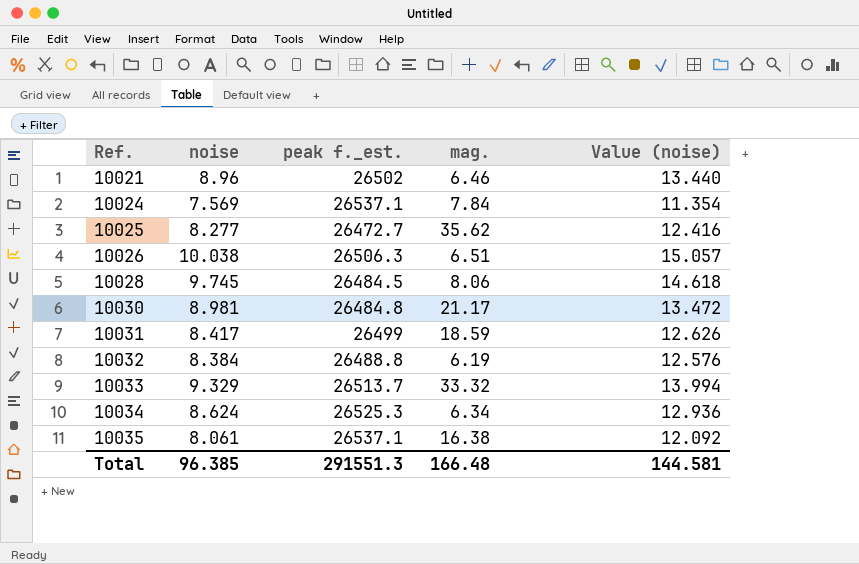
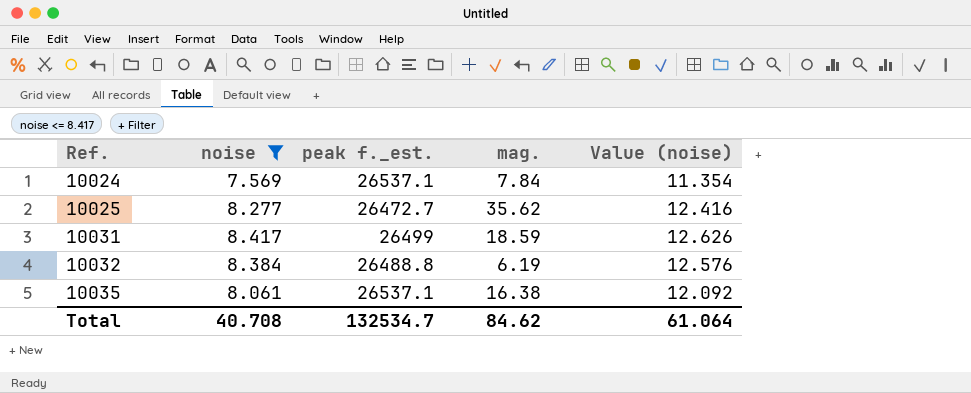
filter: none -> noise <= 8.417
Total | noise: 96.385 -> 40.708
Total | peak f._est.: 291551.3 -> 132534.7
Total | mag.: 166.48 -> 84.62
Total | Value (noise): 144.581 -> 61.064

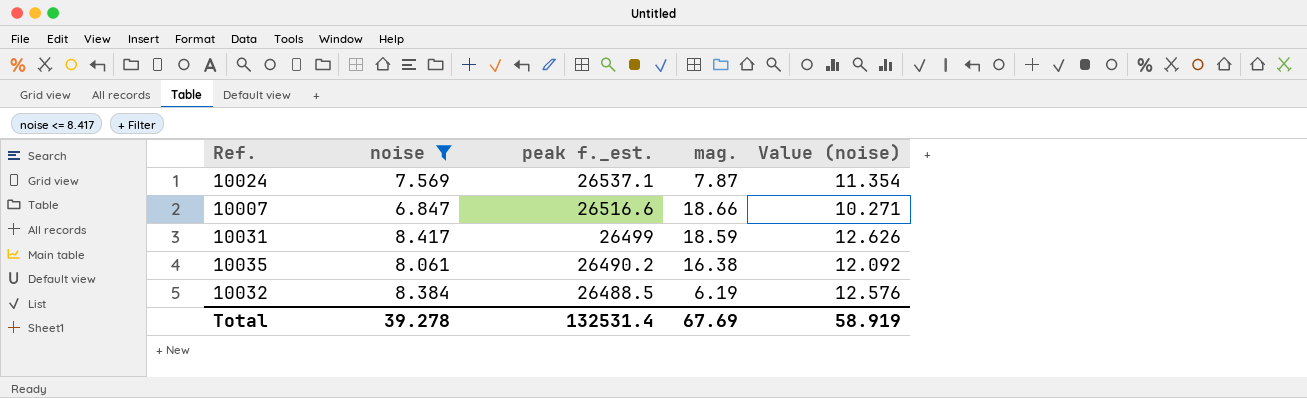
row order: Ref. ascending -> peak f._est. descending
row 10025: 8.277 | 26472.7 | 35.62 | 12.416 -> none
10024 | mag.: 7.84 -> 7.87
row 10007: none -> 6.847 | 26516.6 | 18.66 | 10.271
10035 | peak f._est.: 26537.1 -> 26490.2
10032 | peak f._est.: 26488.8 -> 26488.5
Total | noise: 40.708 -> 39.278
Total | peak f._est.: 132534.7 -> 132531.4
Total | mag.: 84.62 -> 67.69
Total | Value (noise): 61.064 -> 58.919

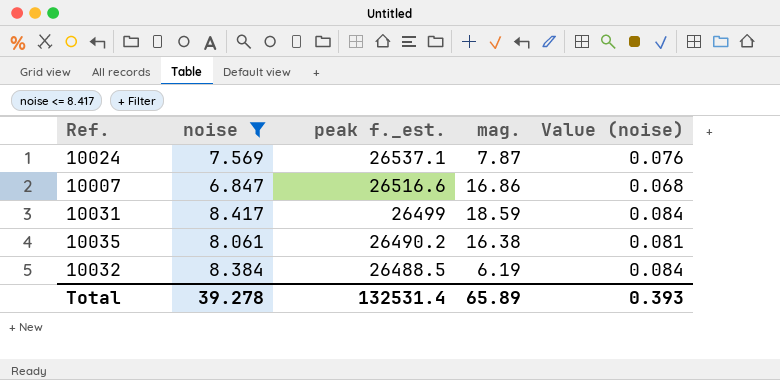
column Value (noise) | formula: [noise] * 1.5 -> [noise] * 0.01
10007 | mag.: 18.66 -> 16.86
Total | mag.: 67.69 -> 65.89
Total | Value (noise): 58.919 -> 0.393

